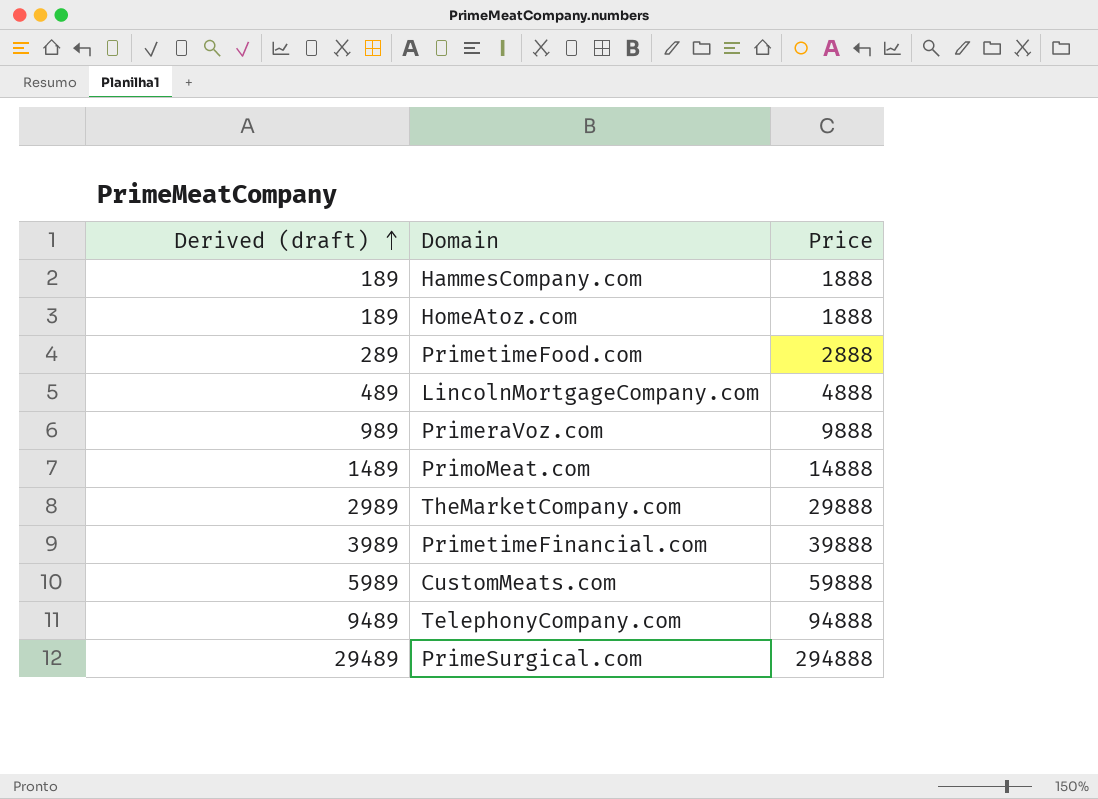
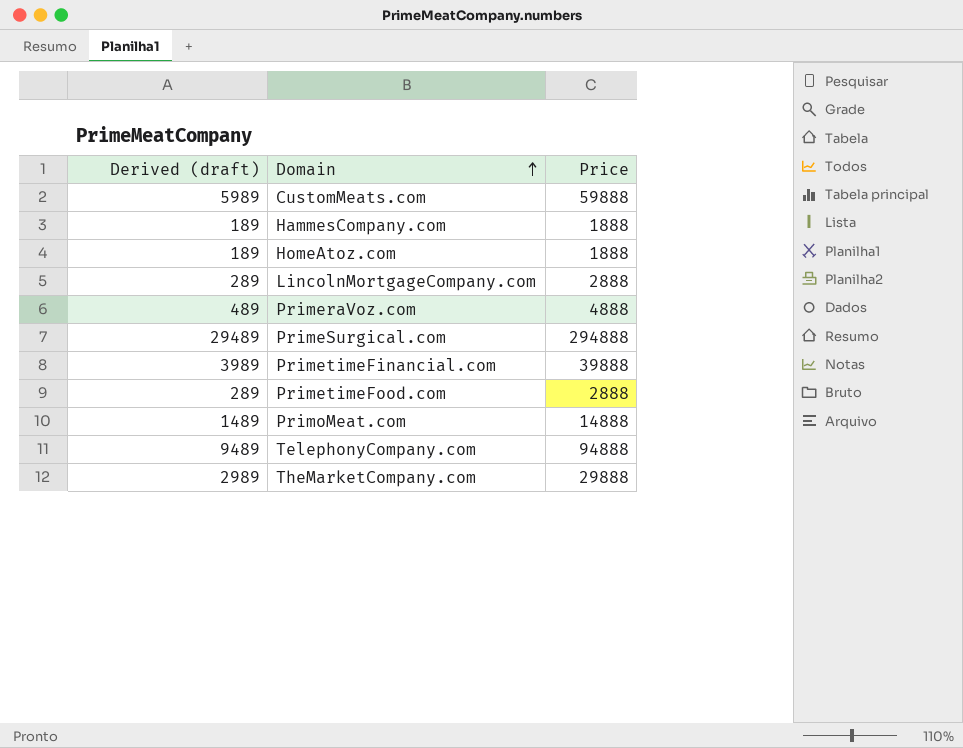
row order: Derived (draft) ascending -> Domain ascending
LincolnMortgageCompany.com | Derived (draft): 489 -> 289
LincolnMortgageCompany.com | Price: 4888 -> 2888
PrimeraVoz.com | Derived (draft): 989 -> 489
PrimeraVoz.com | Price: 9888 -> 4888

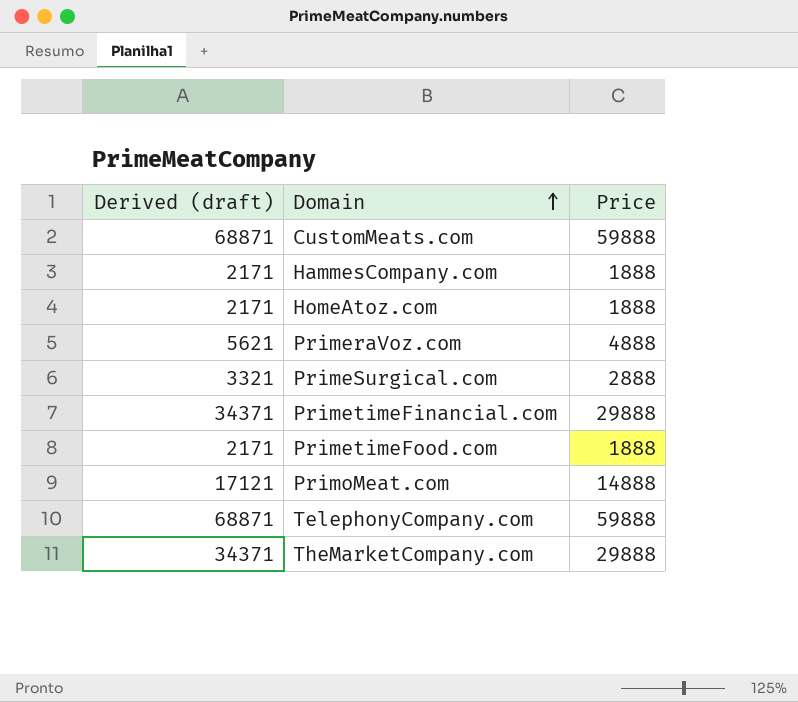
column Derived (draft) | formula: [Price] * 0.1 -> [Price] * 1.15
row LincolnMortgageCompany.com: 289 | 2888 -> none
PrimeSurgical.com | Price: 294888 -> 2888
PrimetimeFinancial.com | Price: 39888 -> 29888
PrimetimeFood.com | Price: 2888 -> 1888
TelephonyCompany.com | Price: 94888 -> 59888

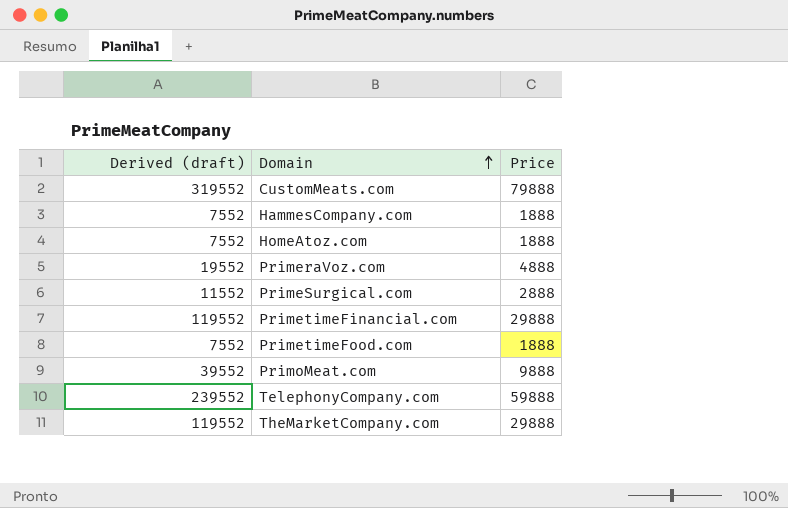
column Derived (draft) | formula: [Price] * 1.15 -> [Price] * 4
CustomMeats.com | Price: 59888 -> 79888
PrimoMeat.com | Price: 14888 -> 9888

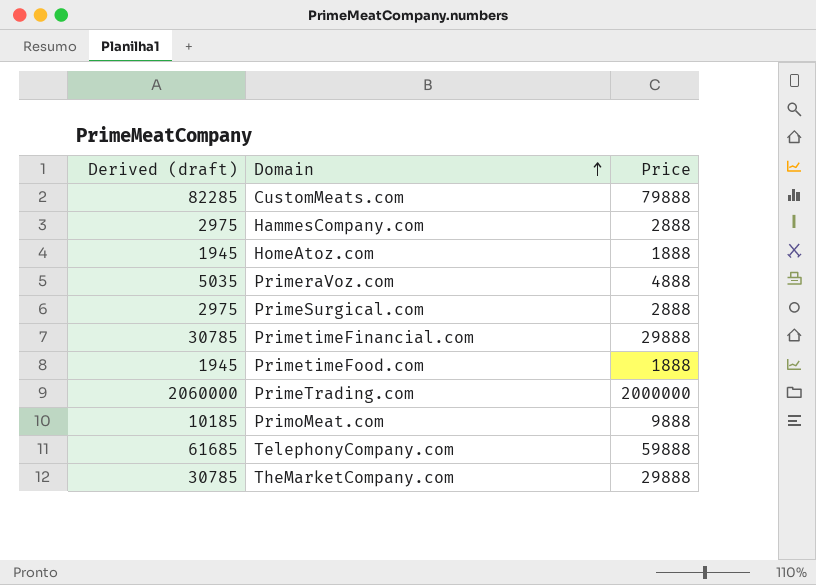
column Derived (draft) | formula: [Price] * 4 -> [Price] * 1.03
HammesCompany.com | Price: 1888 -> 2888
row PrimeTrading.com: none -> 2060000 | 2000000

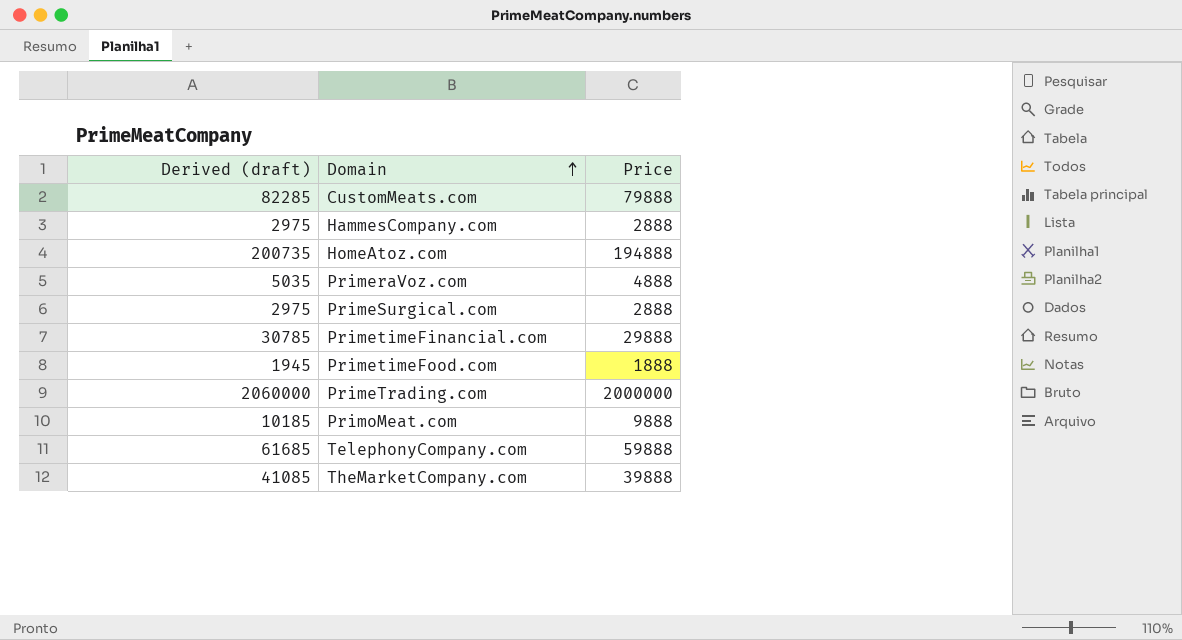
HomeAtoz.com | Derived (draft): 1945 -> 200735
HomeAtoz.com | Price: 1888 -> 194888
TheMarketCompany.com | Derived (draft): 30785 -> 41085
TheMarketCompany.com | Price: 29888 -> 39888

